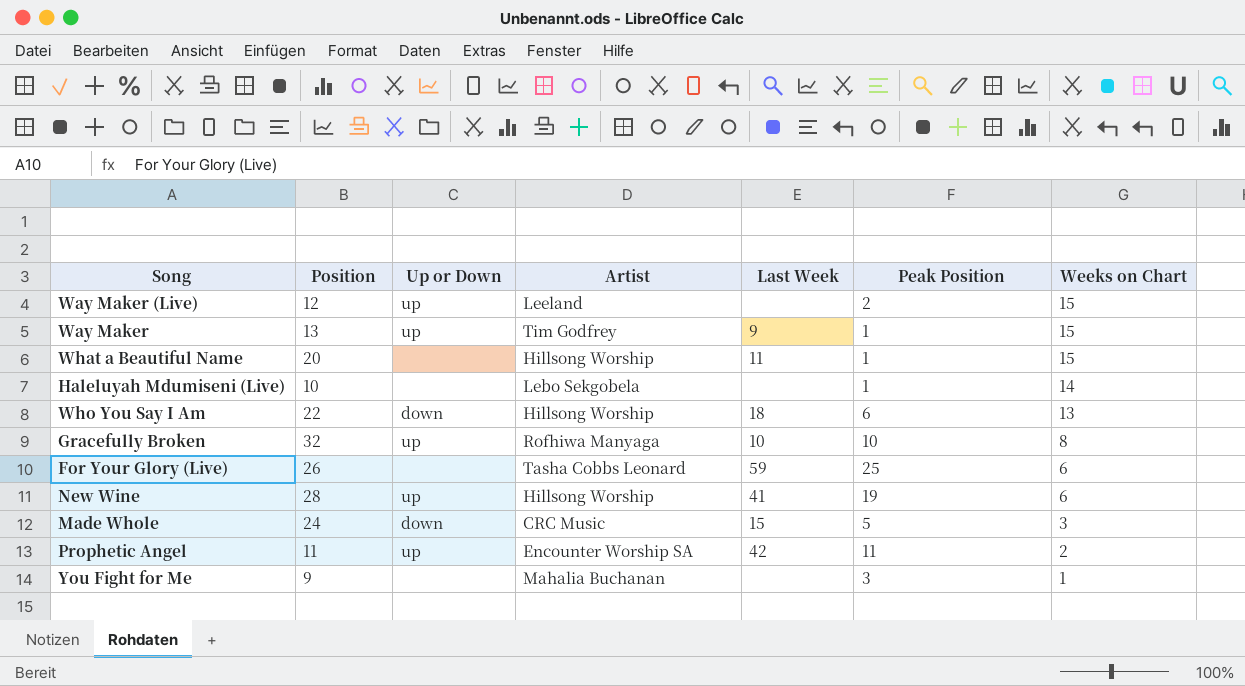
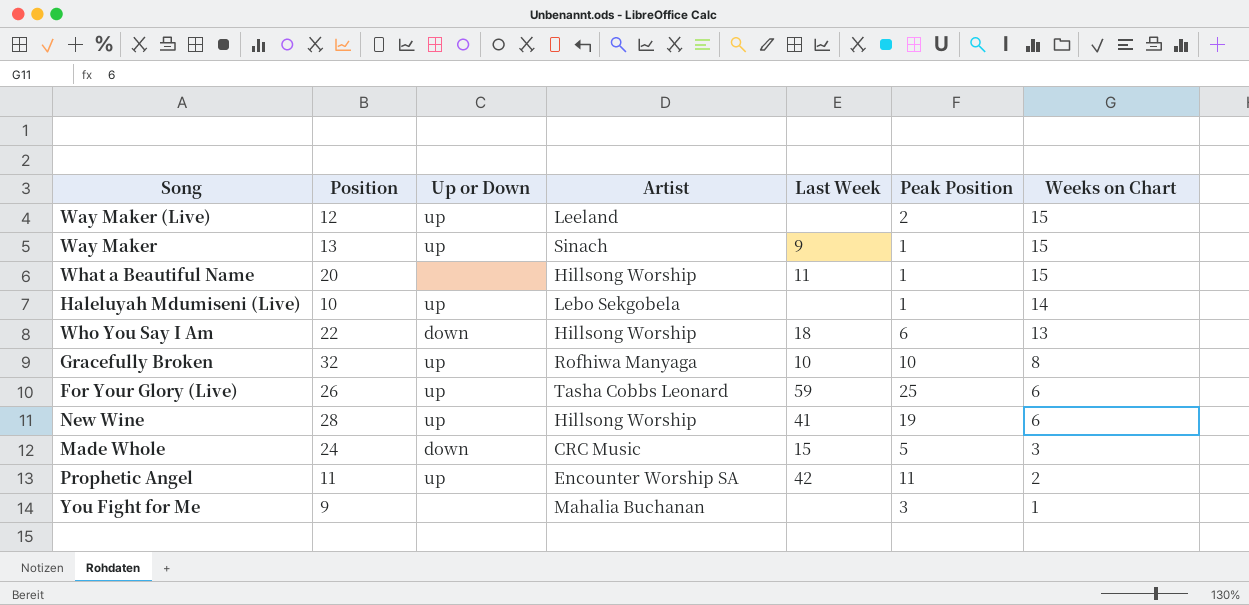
Way Maker | Artist: Tim Godfrey -> Sinach
Haleluyah Mdumiseni (Live) | Up or Down: none -> up
For Your Glory (Live) | Up or Down: none -> up

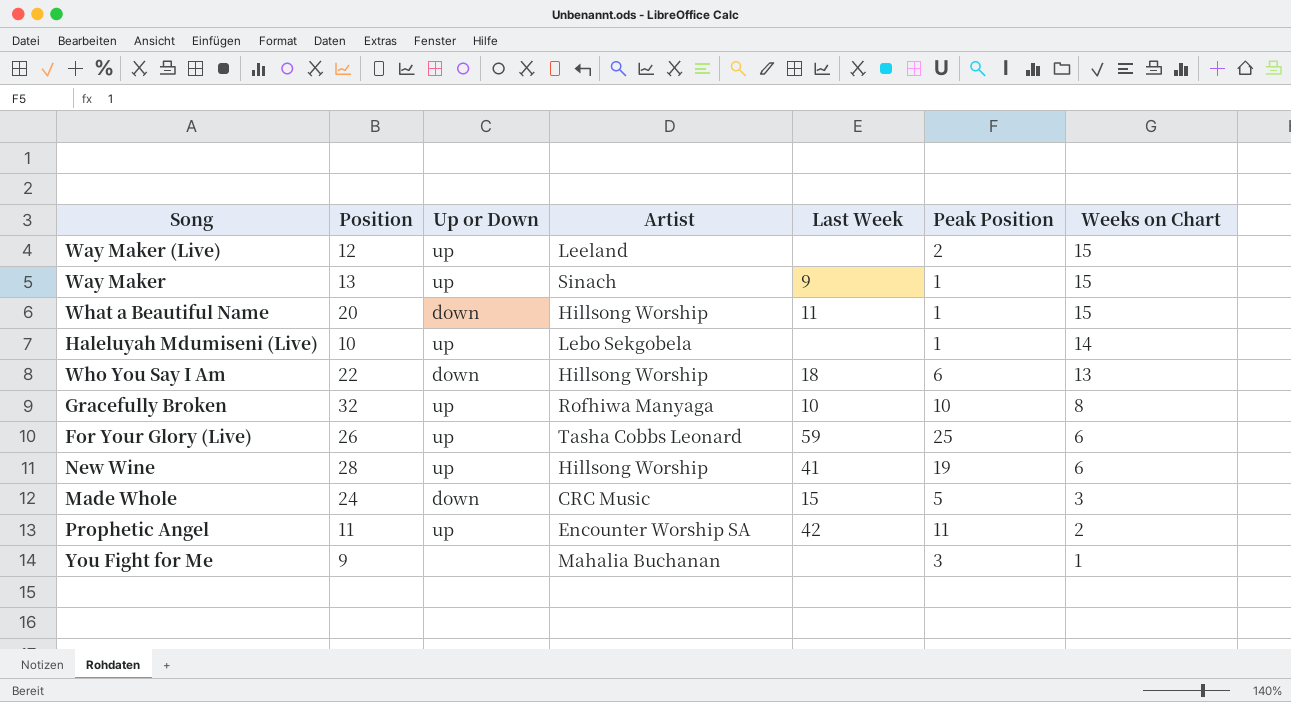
What a Beautiful Name | Up or Down: none -> down

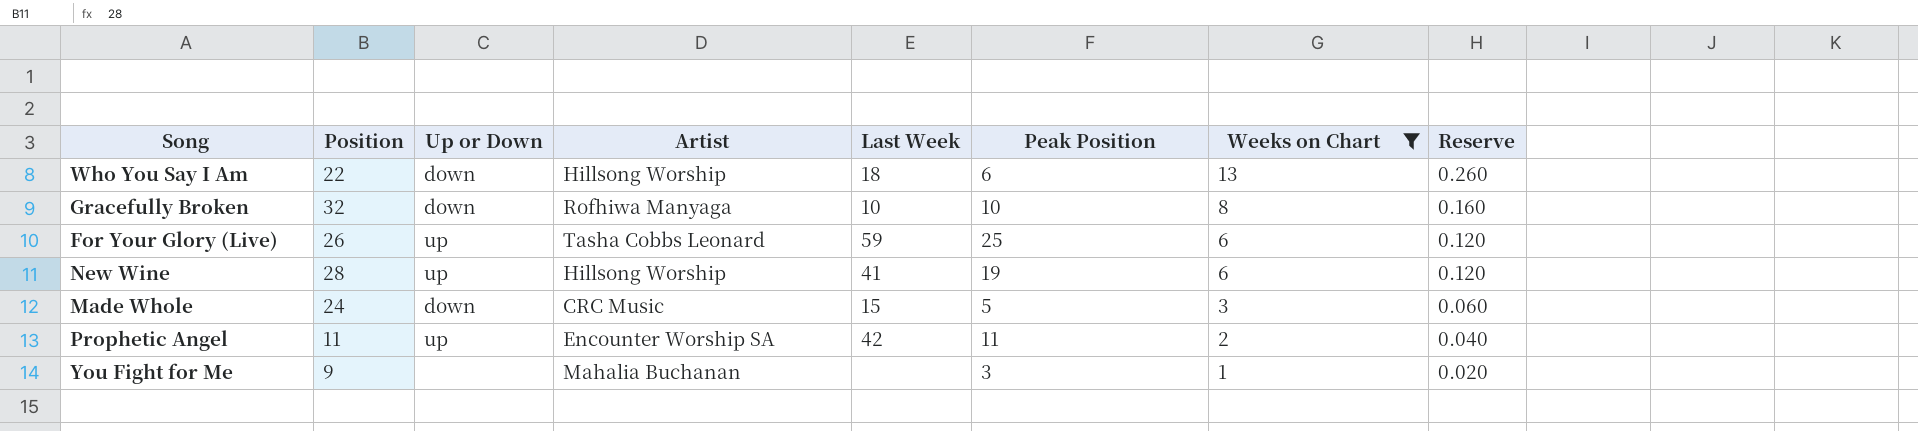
filter: none -> Weeks on Chart <= 13
column Reserve | formula: none -> [Weeks on Chart] * 0.02
Gracefully Broken | Up or Down: up -> down

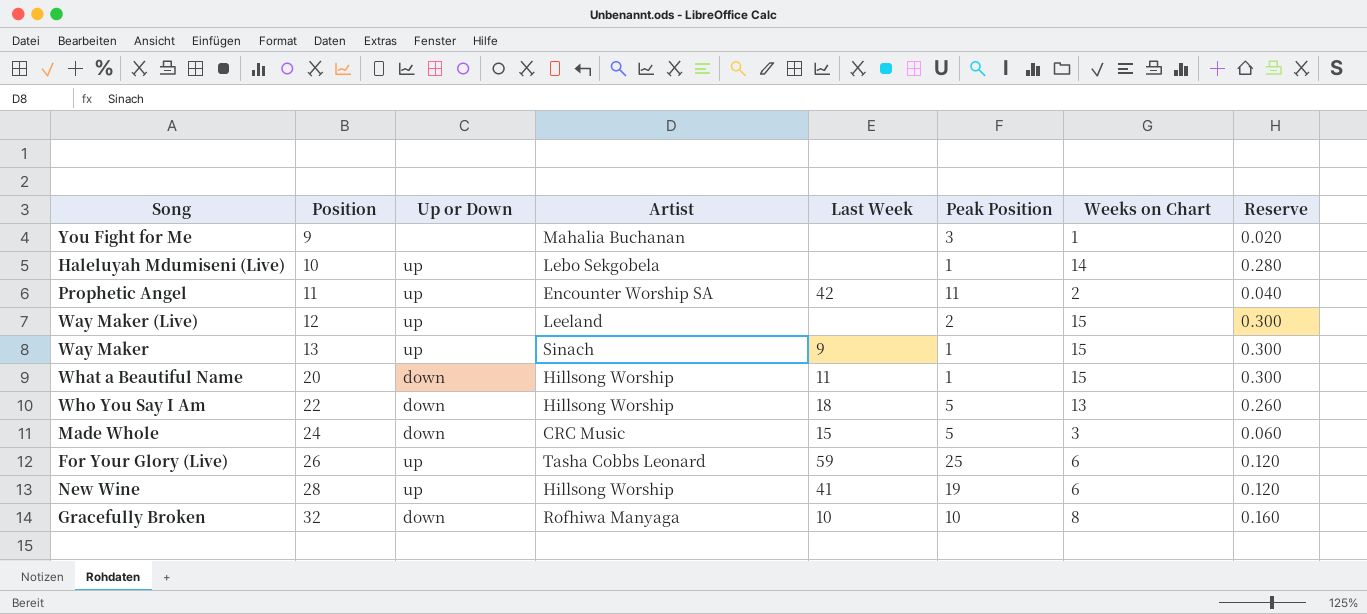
filter: Weeks on Chart <= 13 -> none
row order: Weeks on Chart descending -> Position ascending
Who You Say I Am | Peak Position: 6 -> 5

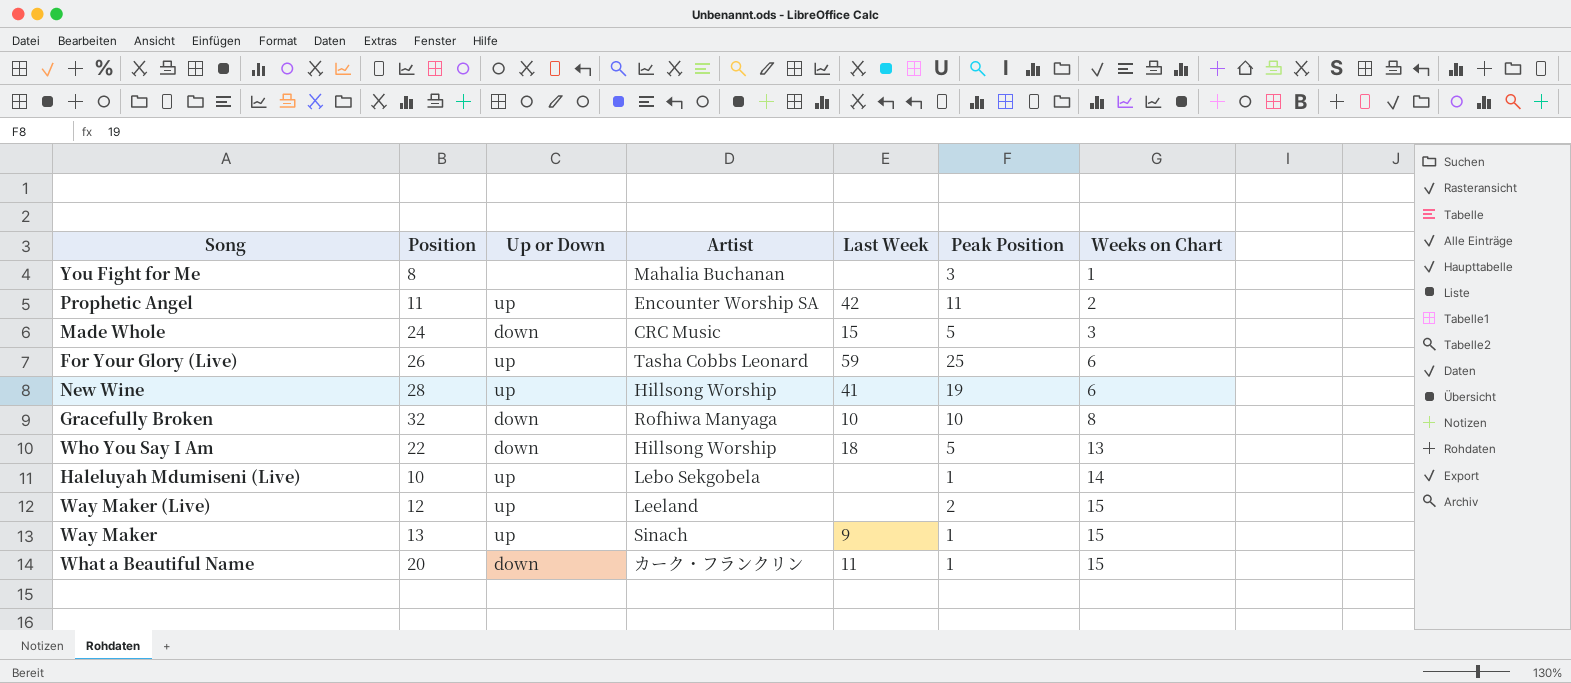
row order: Position ascending -> Weeks on Chart ascending
column Reserve | formula: [Weeks on Chart] * 0.02 -> none
You Fight for Me | Position: 9 -> 8
What a Beautiful Name | Artist: Hillsong Worship -> カーク・フランクリン

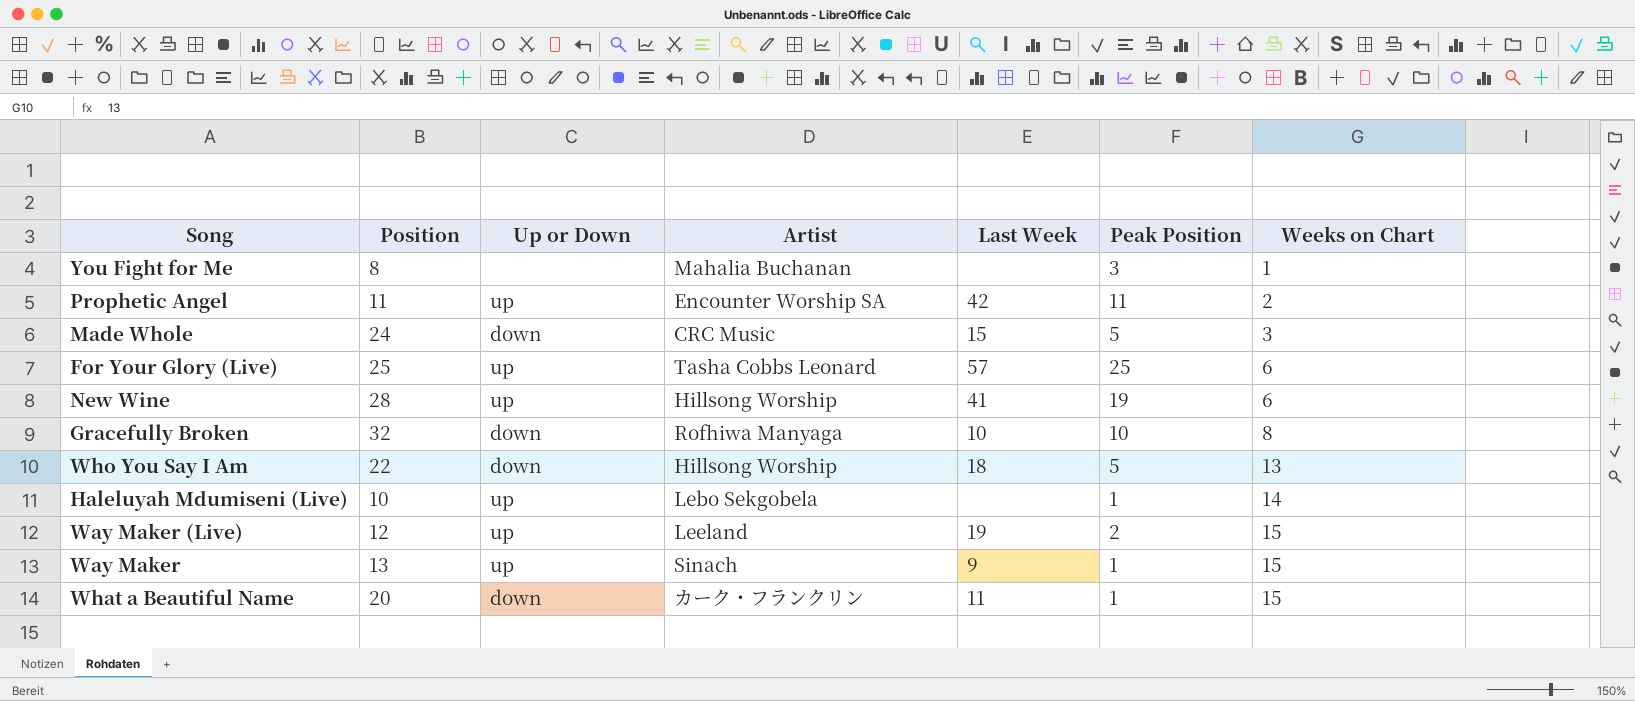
For Your Glory (Live) | Position: 26 -> 25
For Your Glory (Live) | Last Week: 59 -> 57
Way Maker (Live) | Last Week: none -> 19

